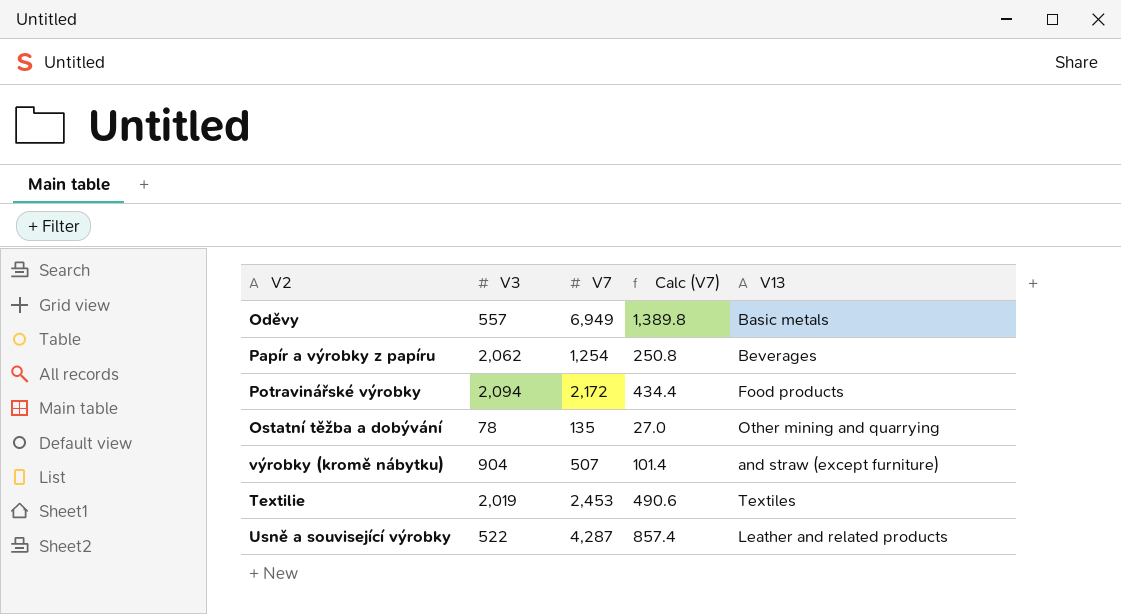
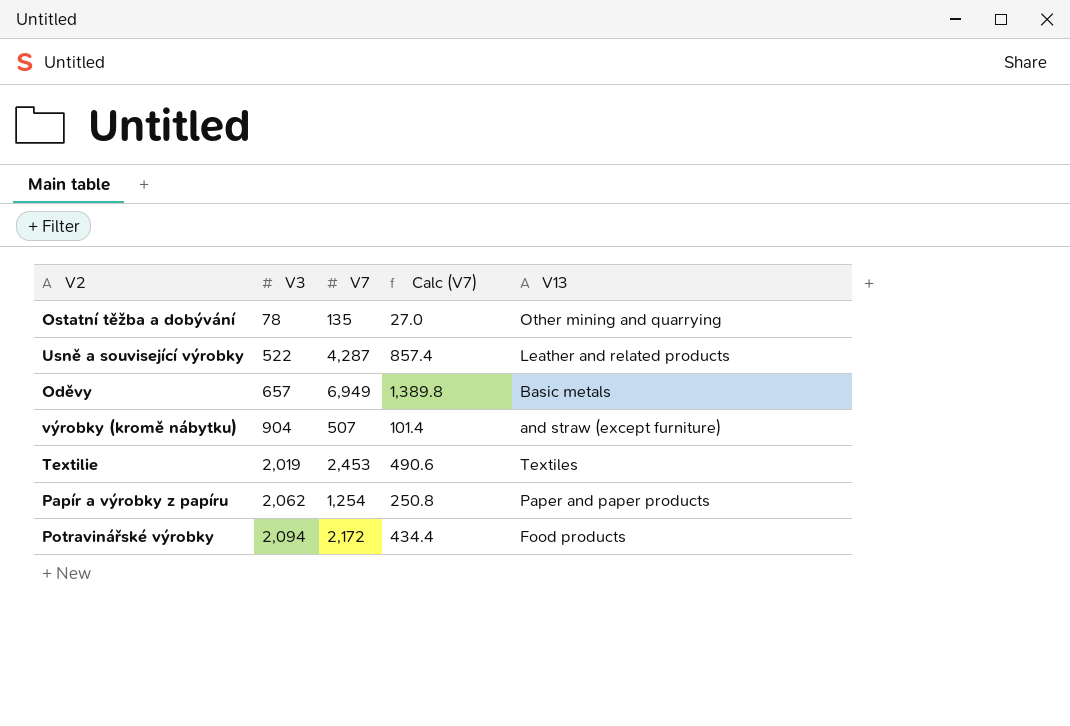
row order: none -> V3 ascending
Oděvy | V3: 557 -> 657
Papír a výrobky z papíru | V13: Beverages -> Paper and paper products

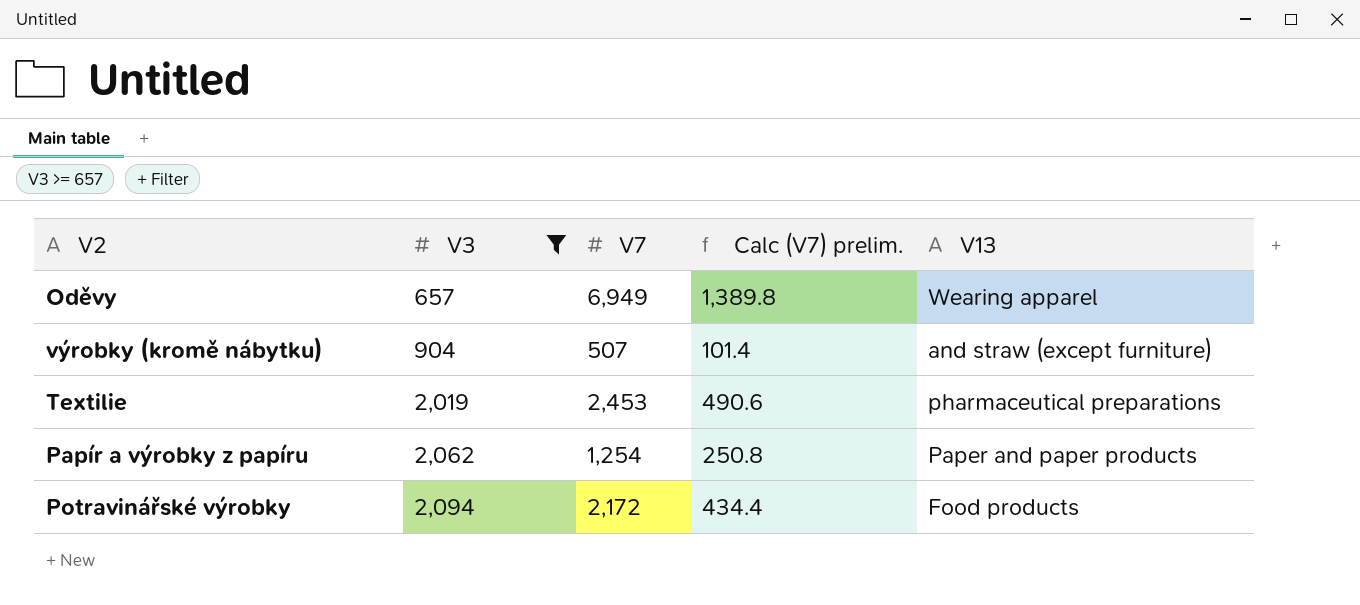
filter: none -> V3 >= 657
column name: Calc (V7) -> Calc (V7) prelim.
Oděvy | V13: Basic metals -> Wearing apparel
Textilie | V13: Textiles -> pharmaceutical preparations

